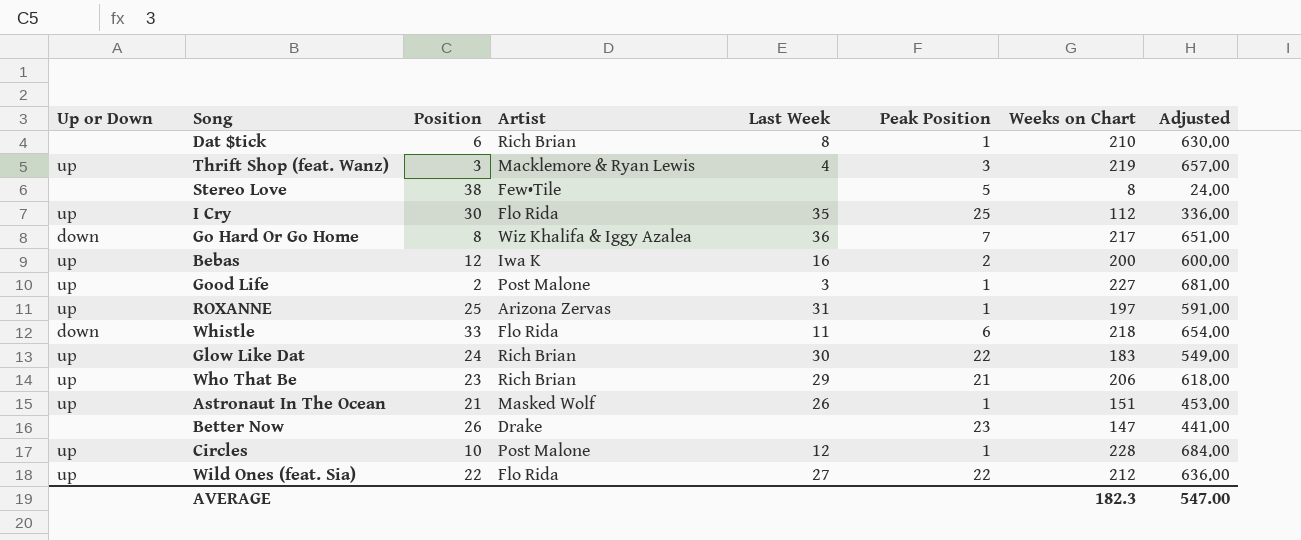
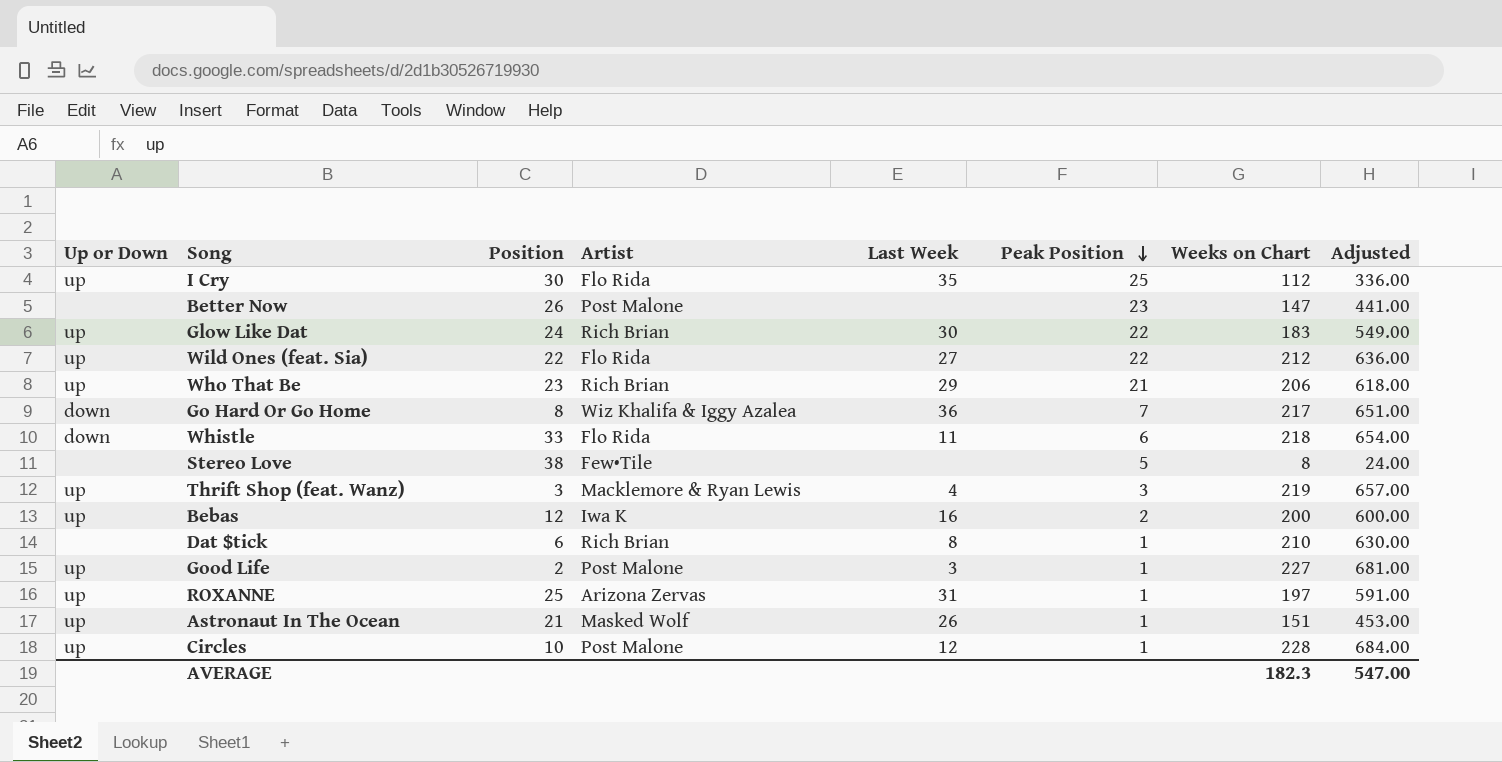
row order: none -> Peak Position descending
Better Now | Artist: Drake -> Post Malone

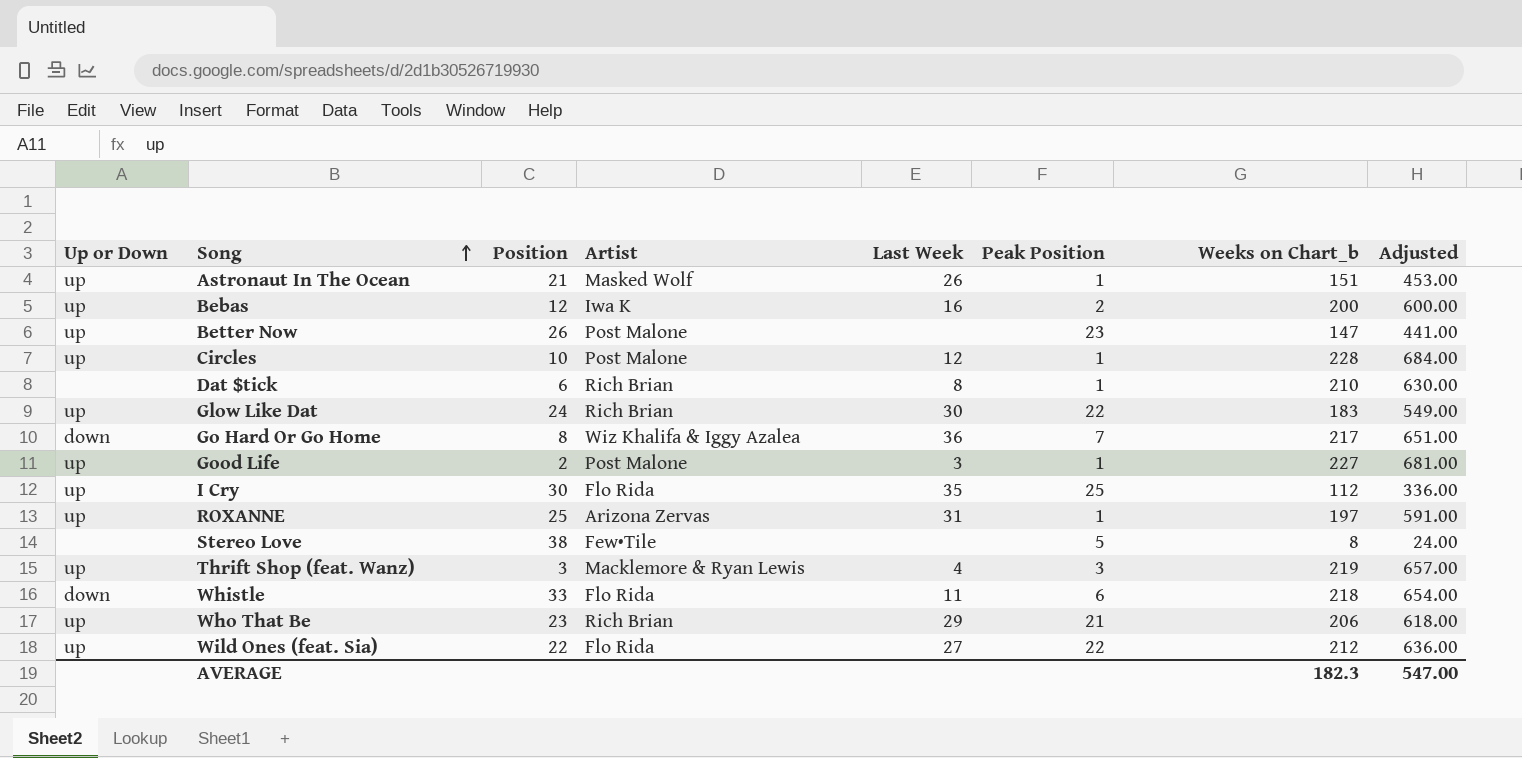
row order: Peak Position descending -> Song ascending
column name: Weeks on Chart -> Weeks on Chart_b
Better Now | Up or Down: none -> up

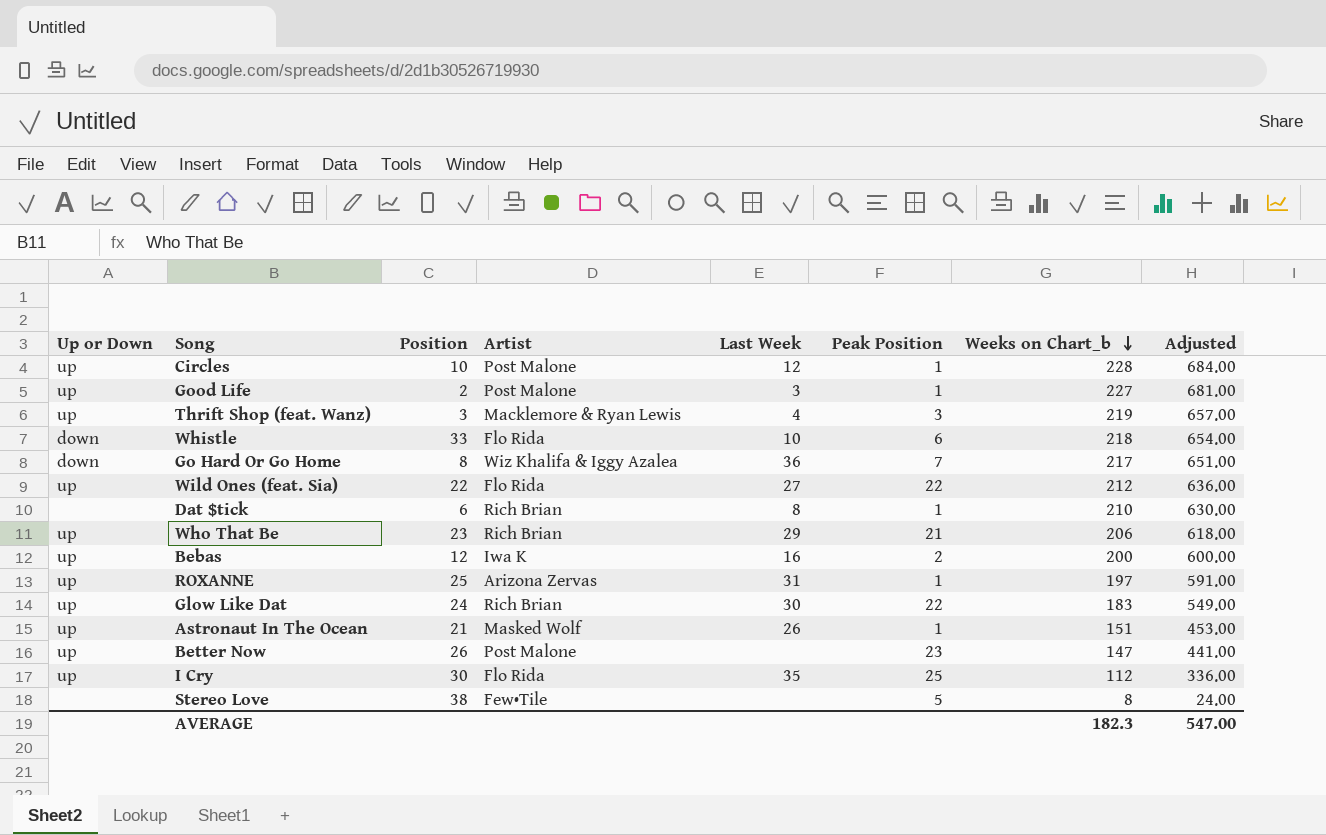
row order: Song ascending -> Weeks on Chart_b descending
Whistle | Last Week: 11 -> 10

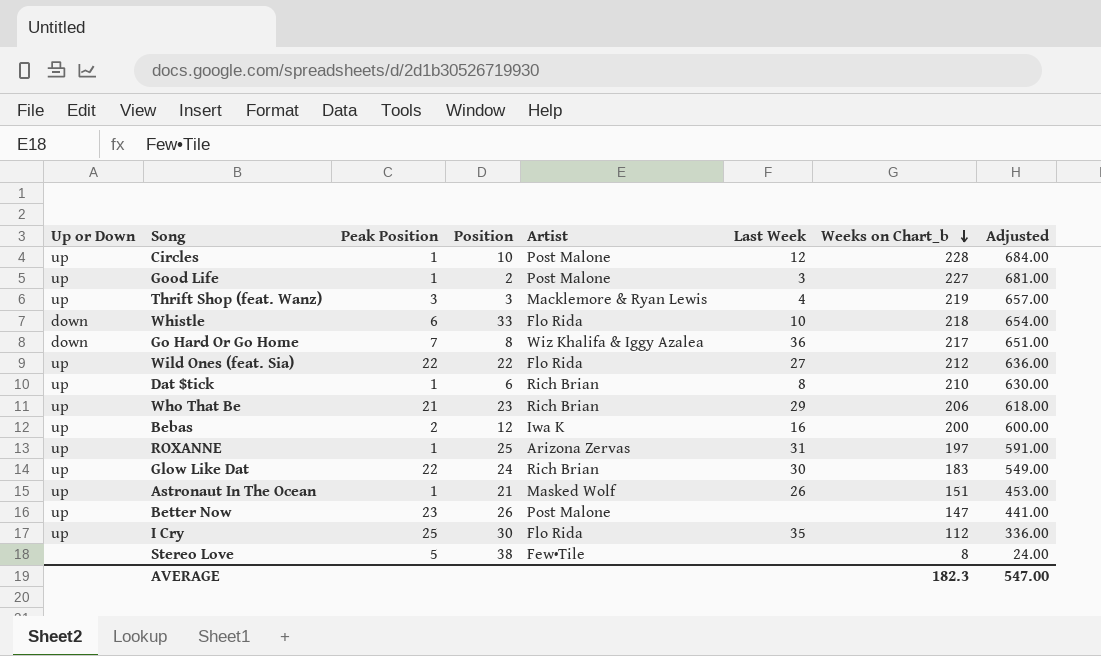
column Peak Position | position: 6 -> 3
Dat $tick | Up or Down: none -> up

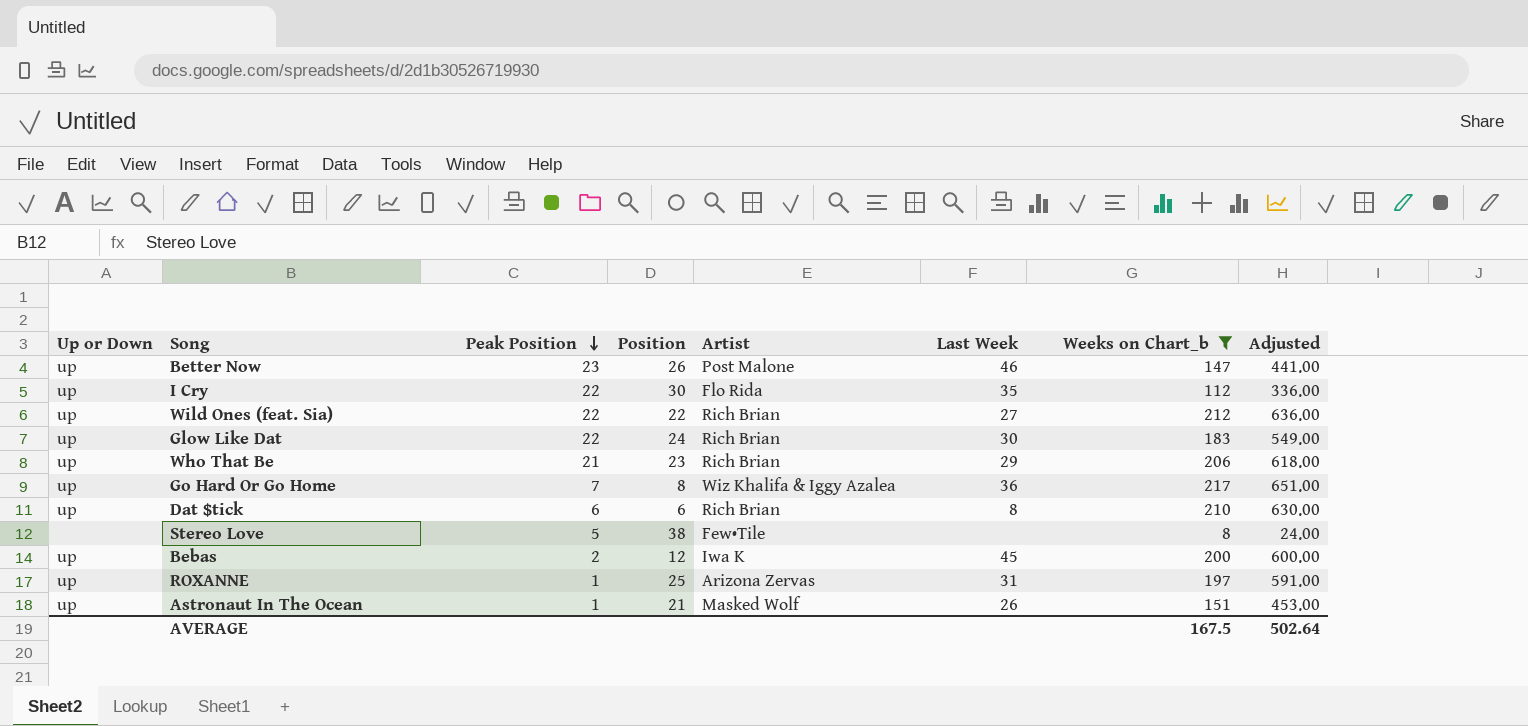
filter: none -> Weeks on Chart_b <= 217
row order: Weeks on Chart_b descending -> Peak Position descending
Better Now | Last Week: none -> 46
I Cry | Peak Position: 25 -> 22
Wild Ones (feat. Sia) | Artist: Flo Rida -> Rich Brian
Go Hard Or Go Home | Up or Down: down -> up
Dat $tick | Peak Position: 1 -> 6
Bebas | Last Week: 16 -> 45
AVERAGE | Weeks on Chart_b: 182.3 -> 167.5
AVERAGE | Adjusted: 547.00 -> 502.64

